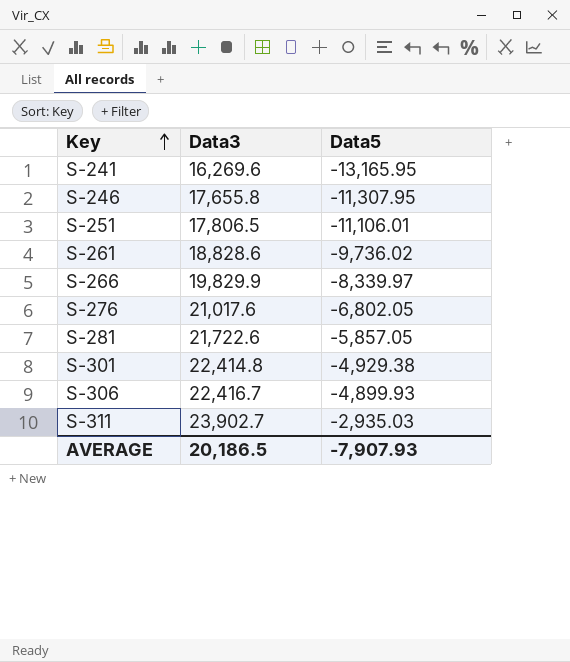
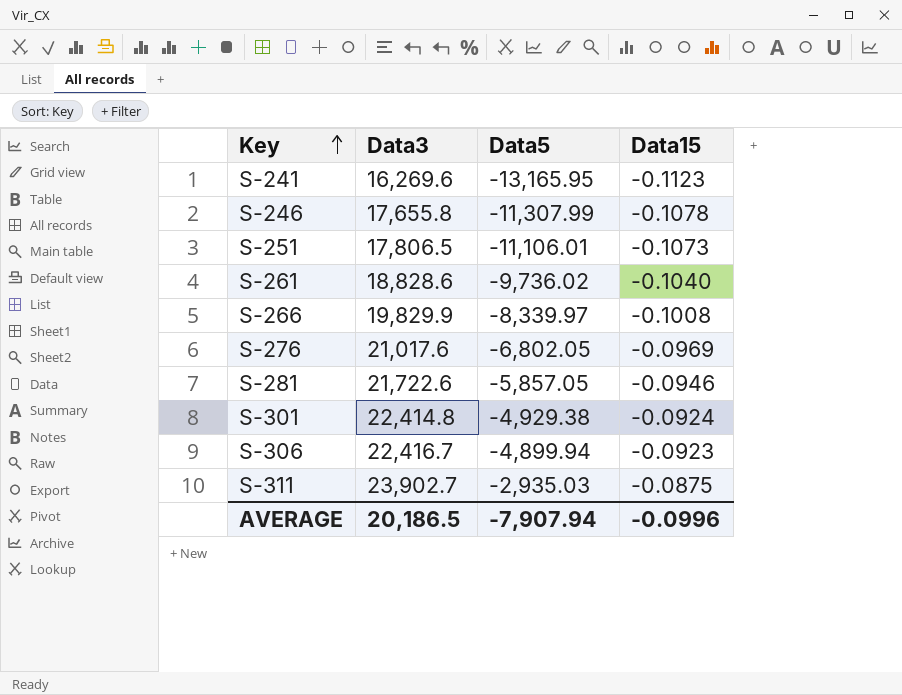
column Data15 | position: none -> 4
S-246 | Data5: -11,307.95 -> -11,307.99
S-306 | Data5: -4,899.93 -> -4,899.94
AVERAGE | Data5: -7,907.93 -> -7,907.94

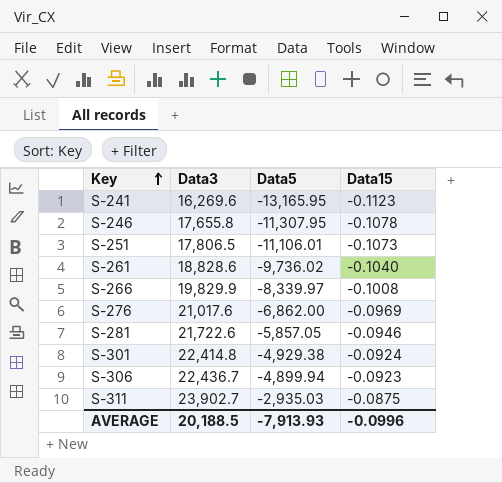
S-246 | Data5: -11,307.99 -> -11,307.95
S-276 | Data5: -6,802.05 -> -6,862.00
S-306 | Data3: 22,416.7 -> 22,436.7
AVERAGE | Data3: 20,186.5 -> 20,188.5
AVERAGE | Data5: -7,907.94 -> -7,913.93

